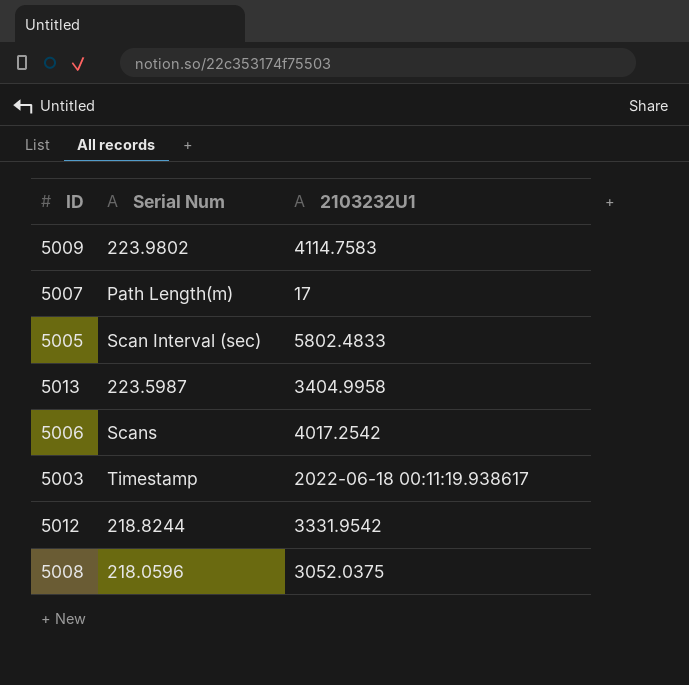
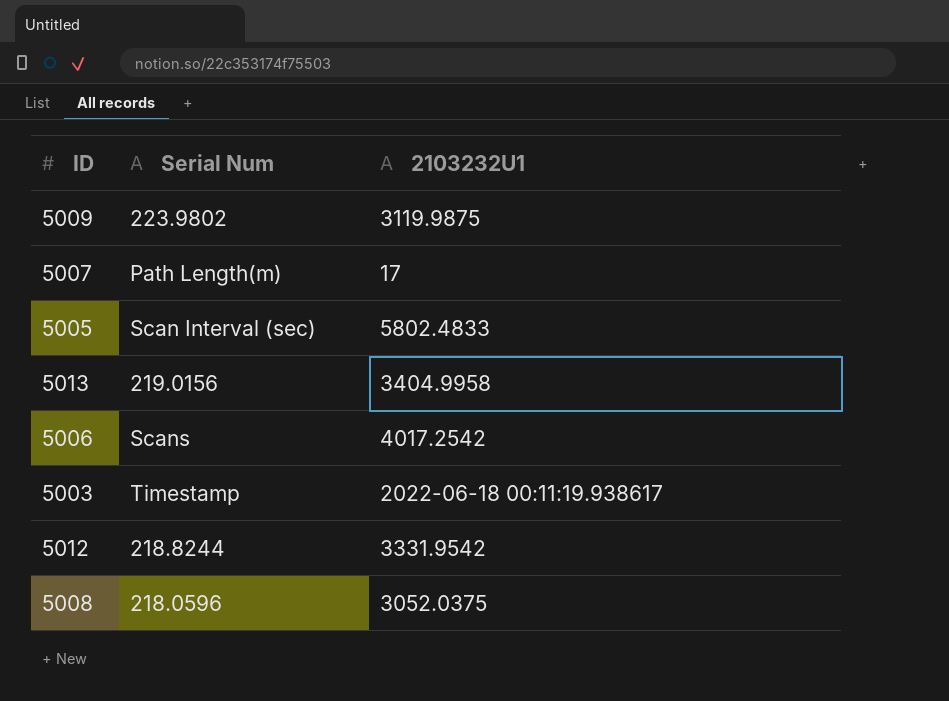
5009 | 2103232U1: 4114.7583 -> 3119.9875
5013 | Serial Num: 223.5987 -> 219.0156

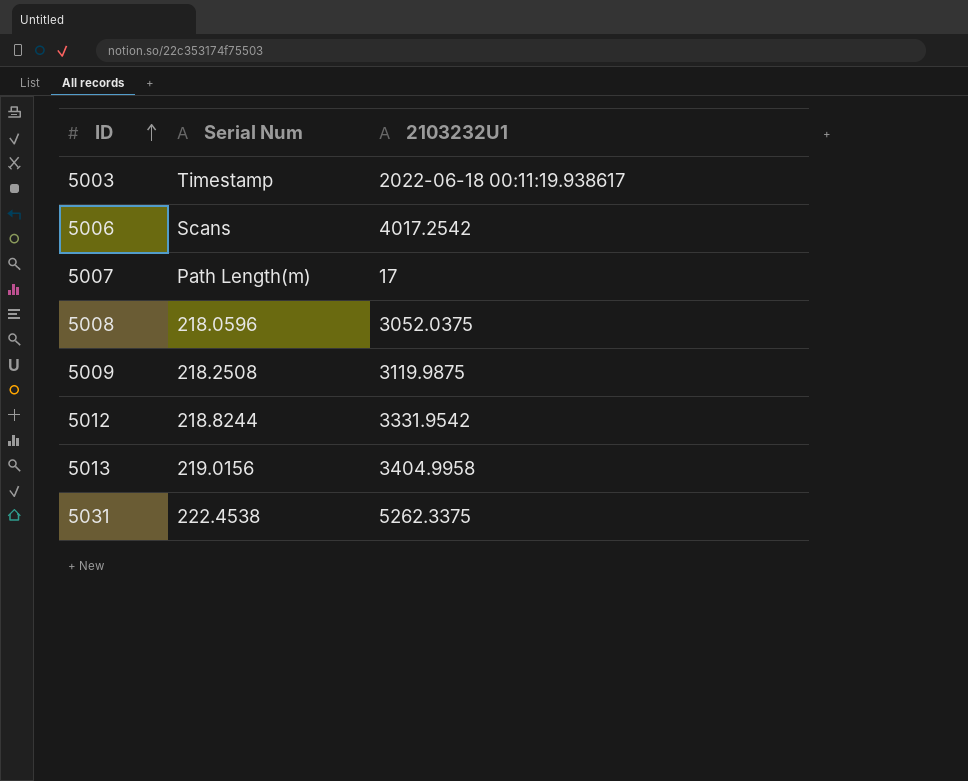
row order: none -> ID ascending
row 5005: Scan Interval (sec) | 5802.4833 -> none
5009 | Serial Num: 223.9802 -> 218.2508
row 5031: none -> 222.4538 | 5262.3375

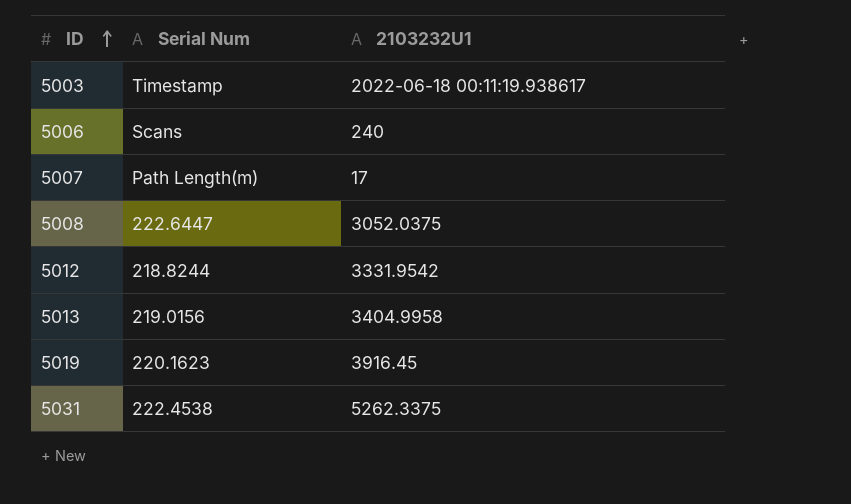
row 5009: 218.2508 | 3119.9875 -> none
5006 | 2103232U1: 4017.2542 -> 240
5008 | Serial Num: 218.0596 -> 222.6447
row 5019: none -> 220.1623 | 3916.45

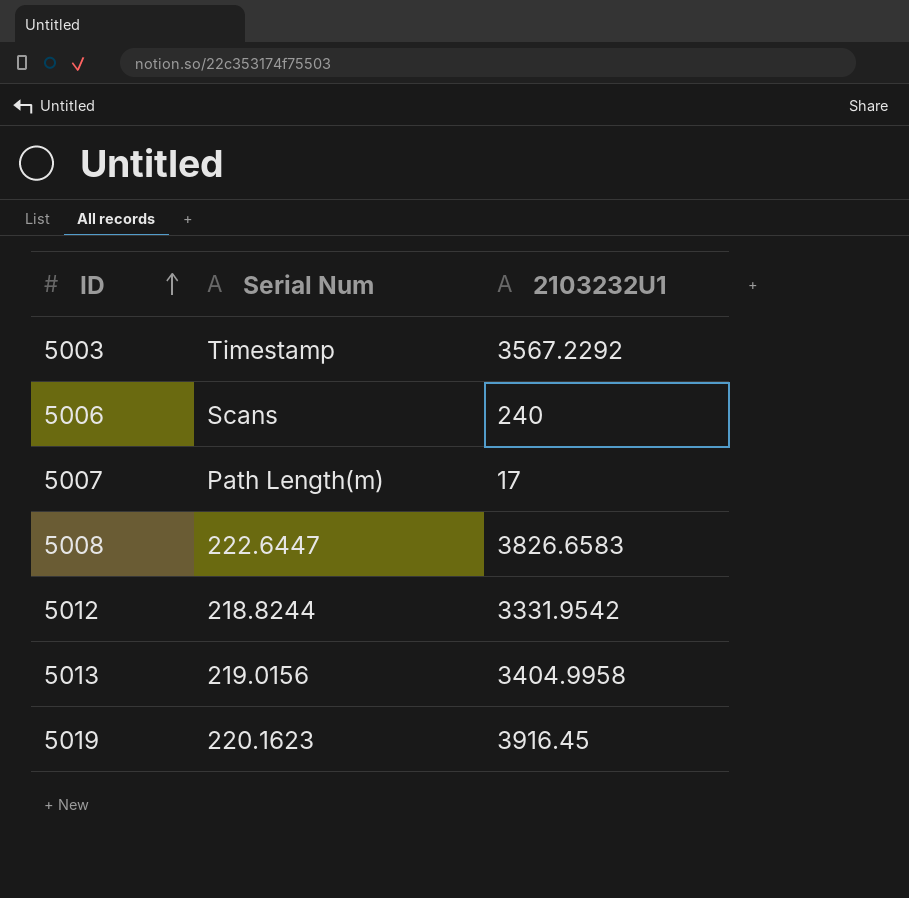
row 5031: 222.4538 | 5262.3375 -> none
5003 | 2103232U1: 2022-06-18 00:11:19.938617 -> 3567.2292
5008 | 2103232U1: 3052.0375 -> 3826.6583

